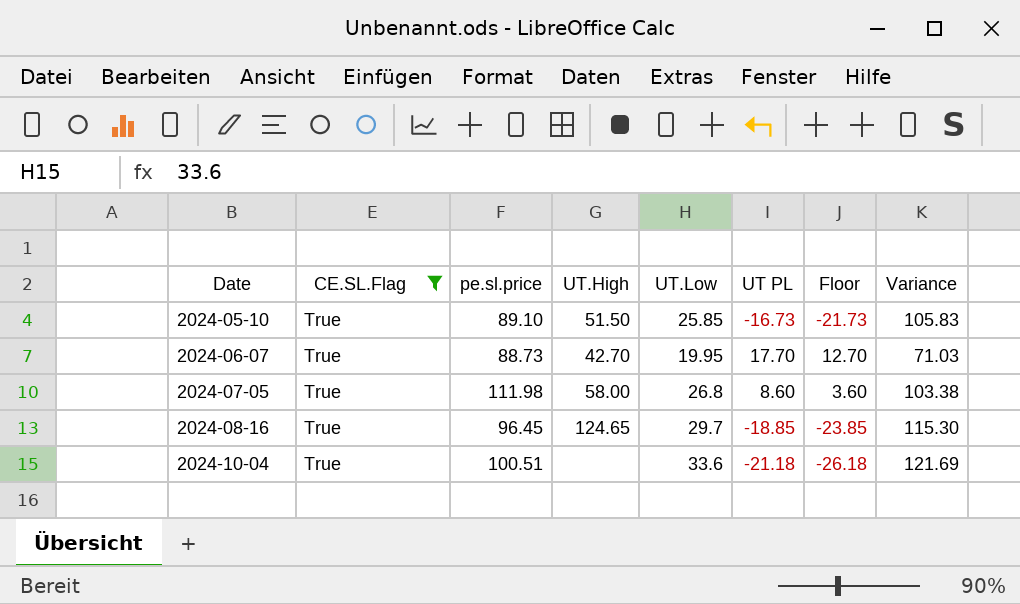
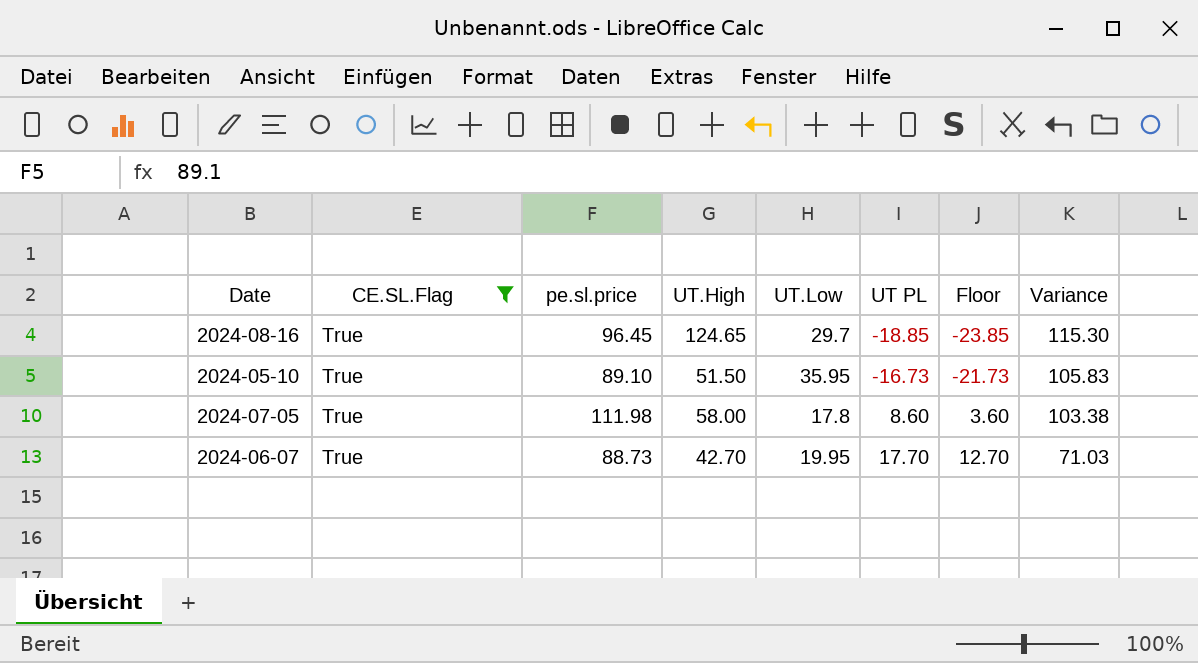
row order: Date ascending -> UT PL ascending
row 2024-10-04: True | 100.51 | none | 33.6 | -21.18 | -26.18 | 121.69 -> none
2024-05-10 | UT.Low: 25.85 -> 35.95
2024-07-05 | UT.Low: 26.8 -> 17.8

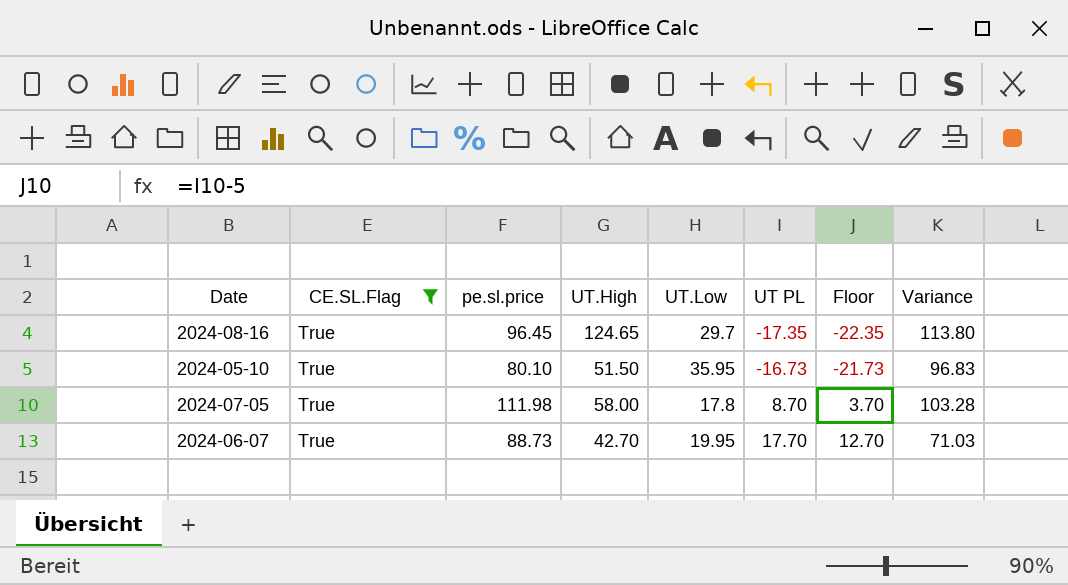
2024-08-16 | UT PL: -18.85 -> -17.35
2024-08-16 | Floor: -23.85 -> -22.35
2024-08-16 | Variance: 115.30 -> 113.80
2024-05-10 | pe.sl.price: 89.10 -> 80.10
2024-05-10 | Variance: 105.83 -> 96.83
2024-07-05 | UT PL: 8.60 -> 8.70
2024-07-05 | Floor: 3.60 -> 3.70
2024-07-05 | Variance: 103.38 -> 103.28

